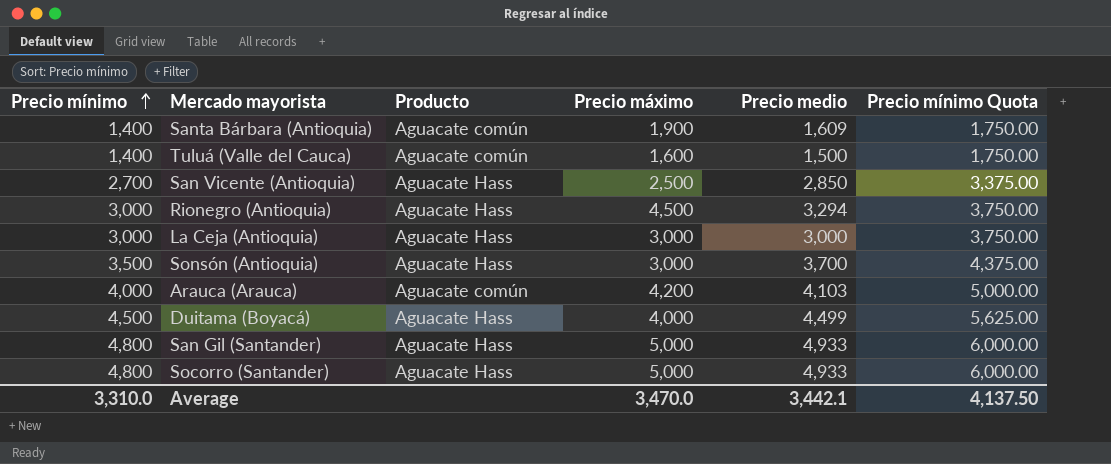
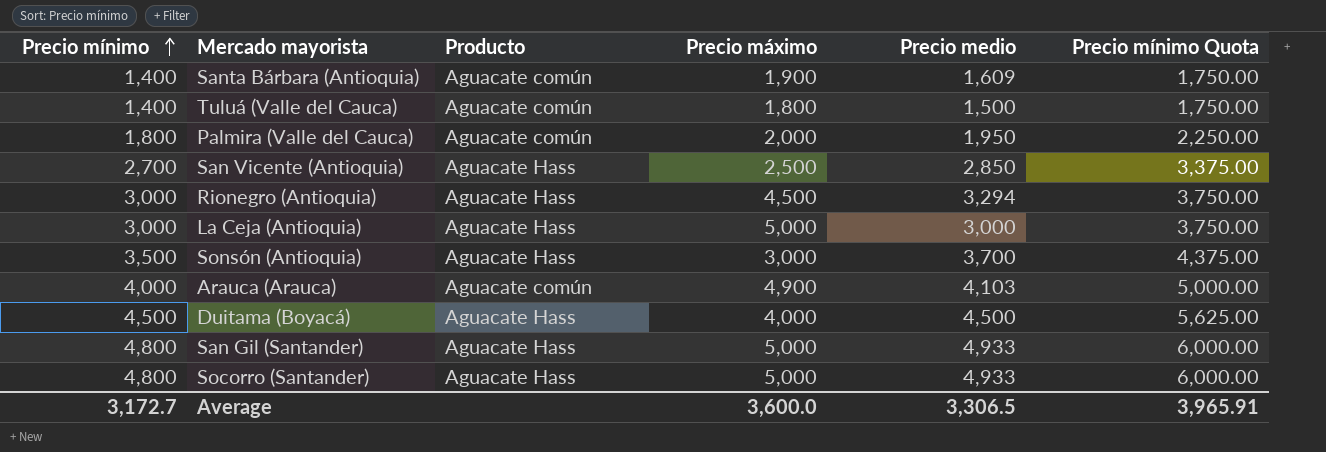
Tuluá (Valle del Cauca) | Precio máximo: 1,600 -> 1,800
row Palmira (Valle del Cauca): none -> 1,800 | Aguacate común | 2,000 | 1,950 | 2,250.00
La Ceja (Antioquia) | Precio máximo: 3,000 -> 5,000
Arauca (Arauca) | Precio máximo: 4,200 -> 4,900
Duitama (Boyacá) | Precio medio: 4,499 -> 4,500
Average | Precio mínimo: 3,310.0 -> 3,172.7
Average | Precio máximo: 3,470.0 -> 3,600.0
Average | Precio medio: 3,442.1 -> 3,306.5
Average | Precio mínimo Quota: 4,137.50 -> 3,965.91

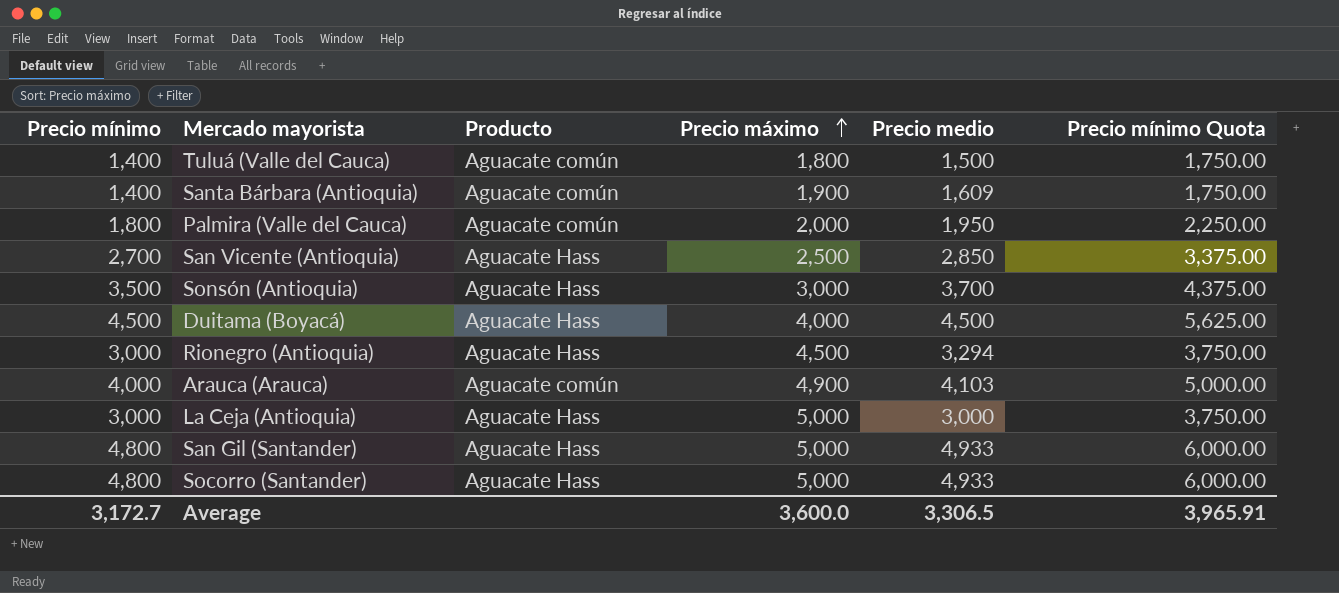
row order: Precio mínimo ascending -> Precio máximo ascending

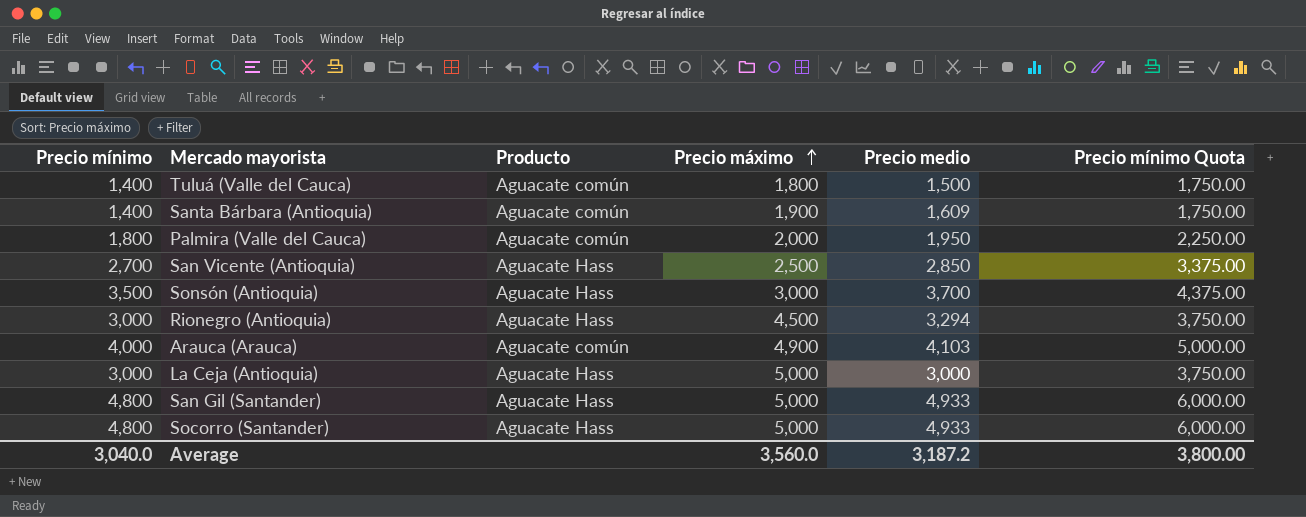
row Duitama (Boyacá): 4,500 | Aguacate Hass | 4,000 | 4,500 | 5,625.00 -> none
Average | Precio mínimo: 3,172.7 -> 3,040.0
Average | Precio máximo: 3,600.0 -> 3,560.0
Average | Precio medio: 3,306.5 -> 3,187.2
Average | Precio mínimo Quota: 3,965.91 -> 3,800.00

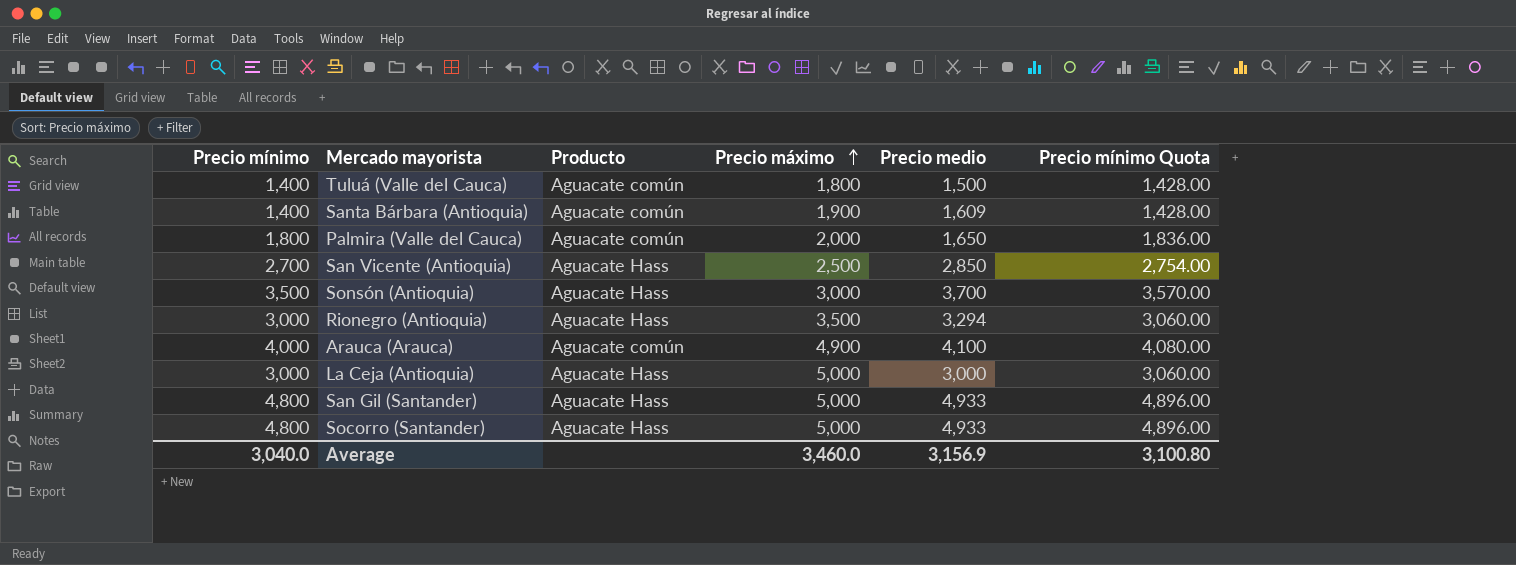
column Precio mínimo Quota | formula: [Precio mínimo] * 1.25 -> [Precio mínimo] * 1.02
Palmira (Valle del Cauca) | Precio medio: 1,950 -> 1,650
Rionegro (Antioquia) | Precio máximo: 4,500 -> 3,500
Arauca (Arauca) | Precio medio: 4,103 -> 4,100
Average | Precio máximo: 3,560.0 -> 3,460.0
Average | Precio medio: 3,187.2 -> 3,156.9
Average | Precio mínimo Quota: 3,800.00 -> 3,100.80

